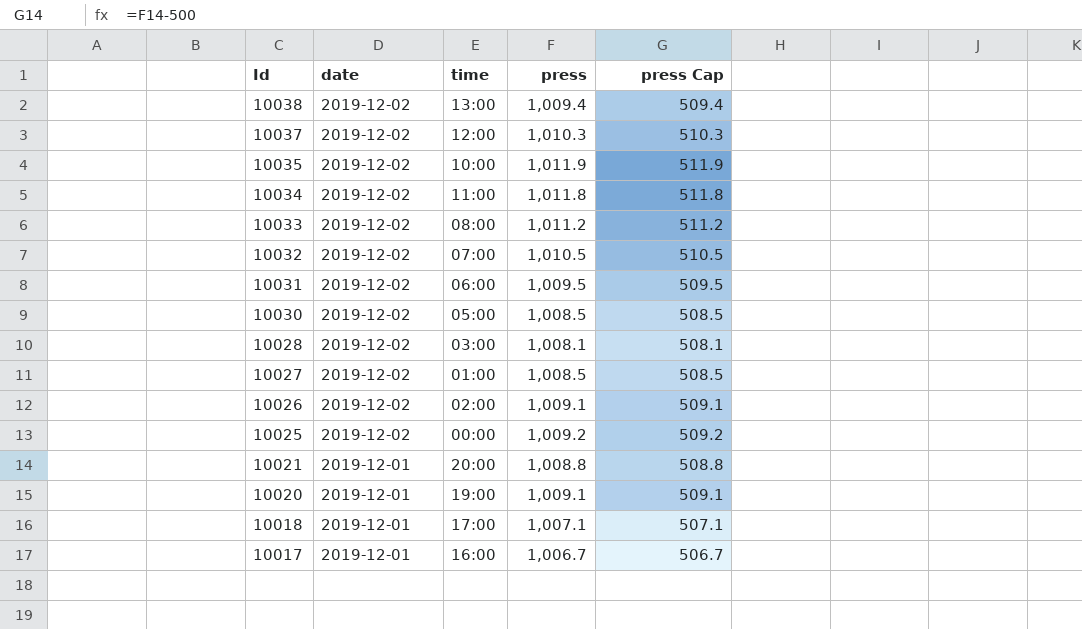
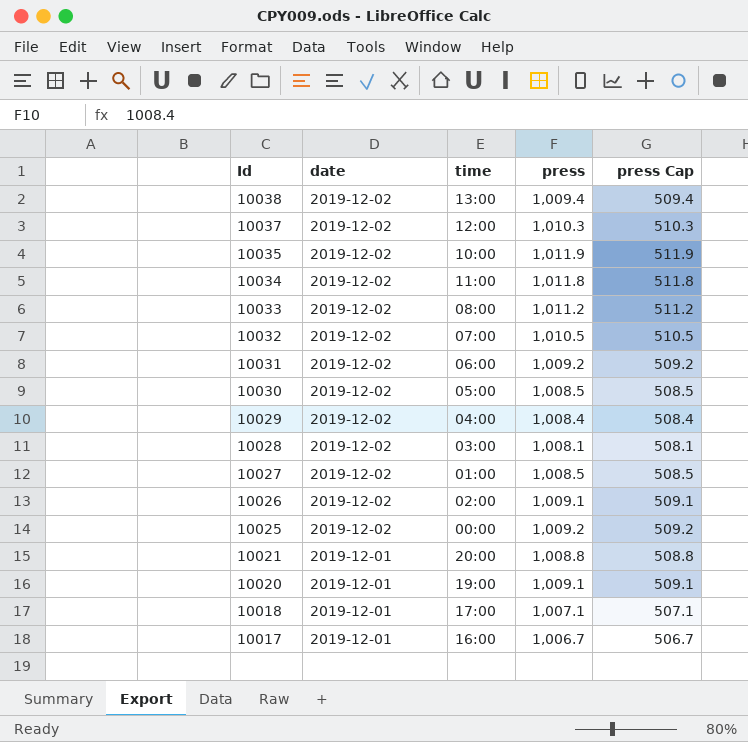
10031 | press: 1,009.5 -> 1,009.2
10031 | press Cap: 509.5 -> 509.2
row 10029: none -> 2019-12-02 | 04:00 | 1,008.4 | 508.4

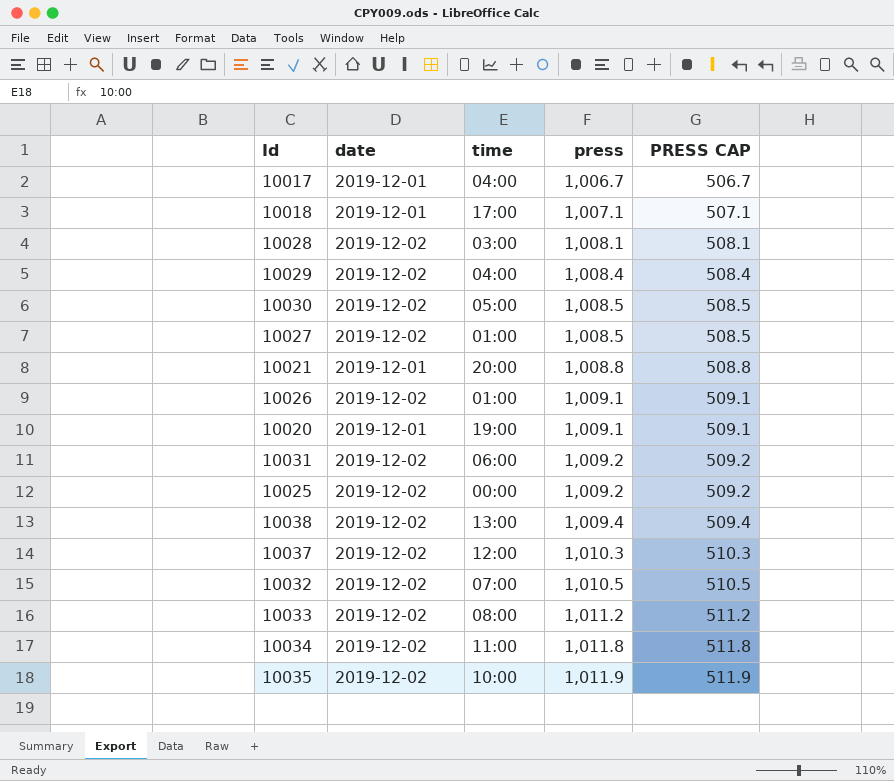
row order: Id descending -> press ascending
column name: press Cap -> PRESS CAP
10017 | time: 16:00 -> 04:00
10026 | time: 02:00 -> 01:00

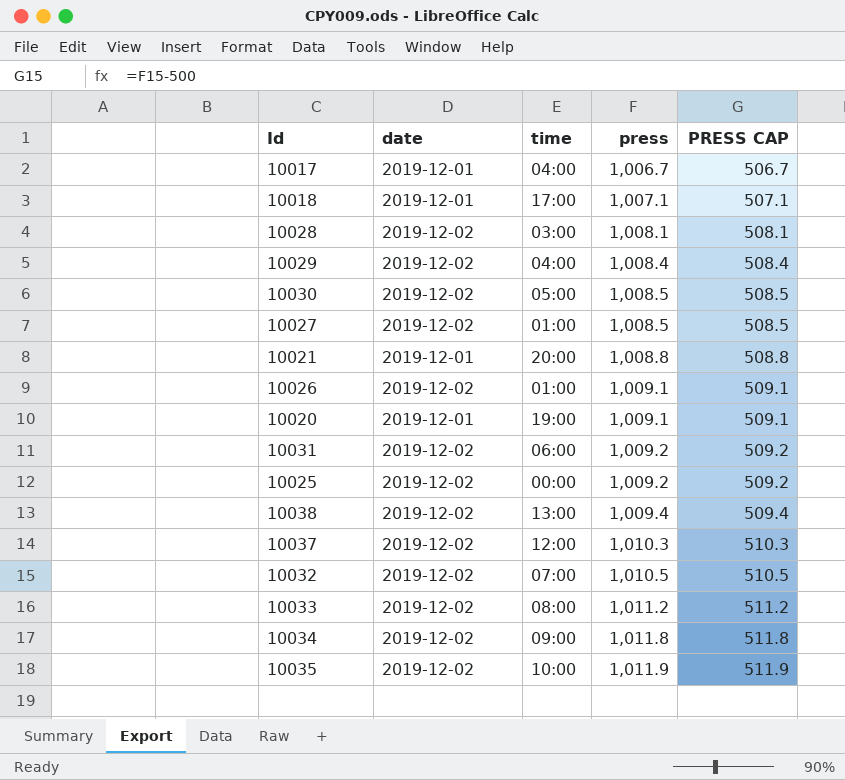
10034 | time: 11:00 -> 09:00

